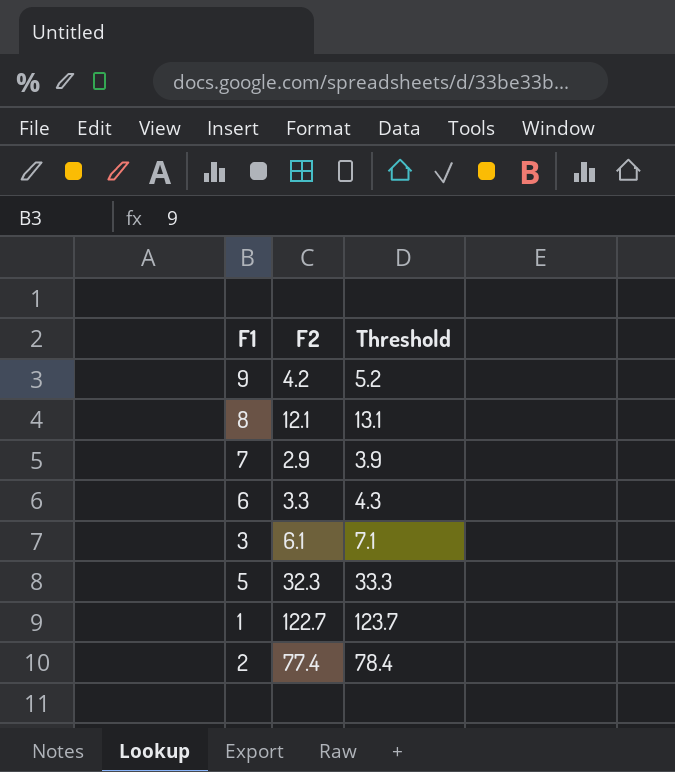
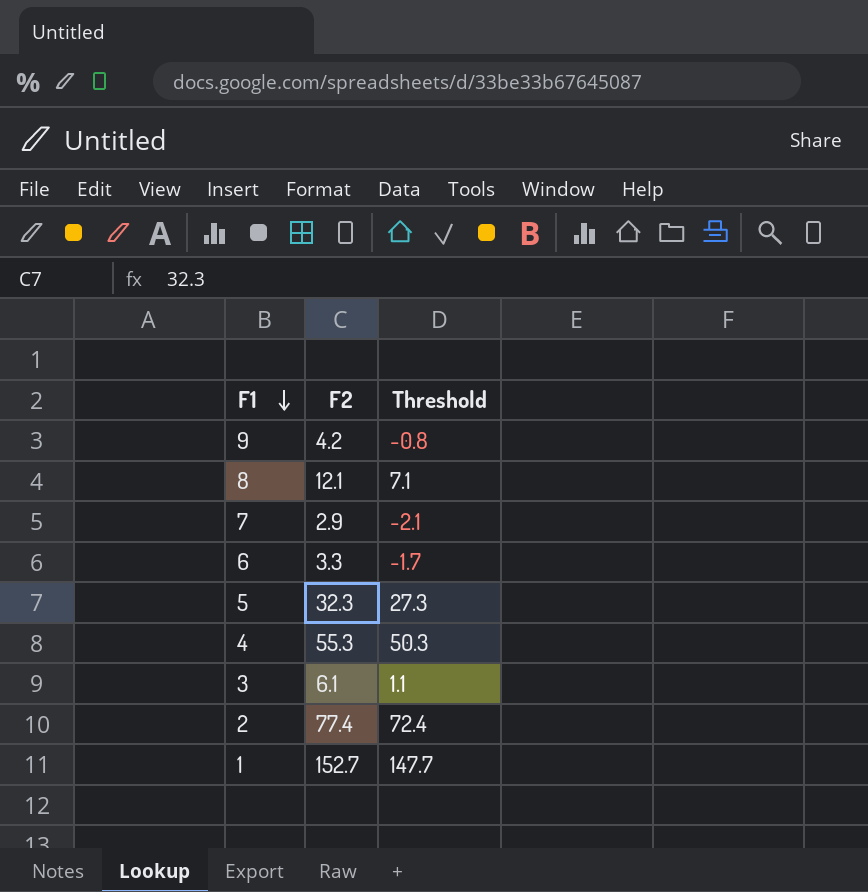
row order: none -> F1 descending
column Threshold | formula: [F2] + 1 -> [F2] - 5
row 4: none -> 55.3 | 50.3
1 | F2: 122.7 -> 152.7

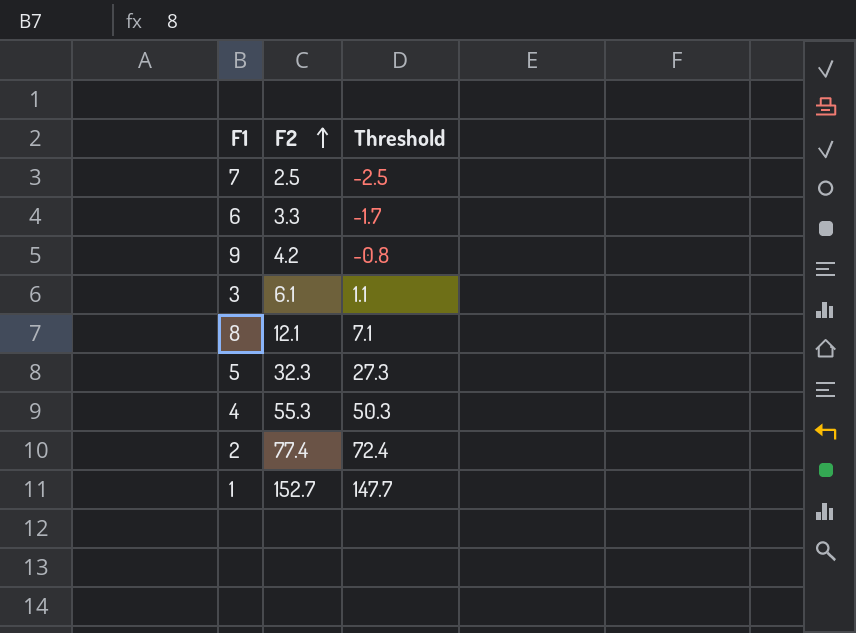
row order: F1 descending -> F2 ascending
7 | F2: 2.9 -> 2.5
7 | Threshold: -2.1 -> -2.5

